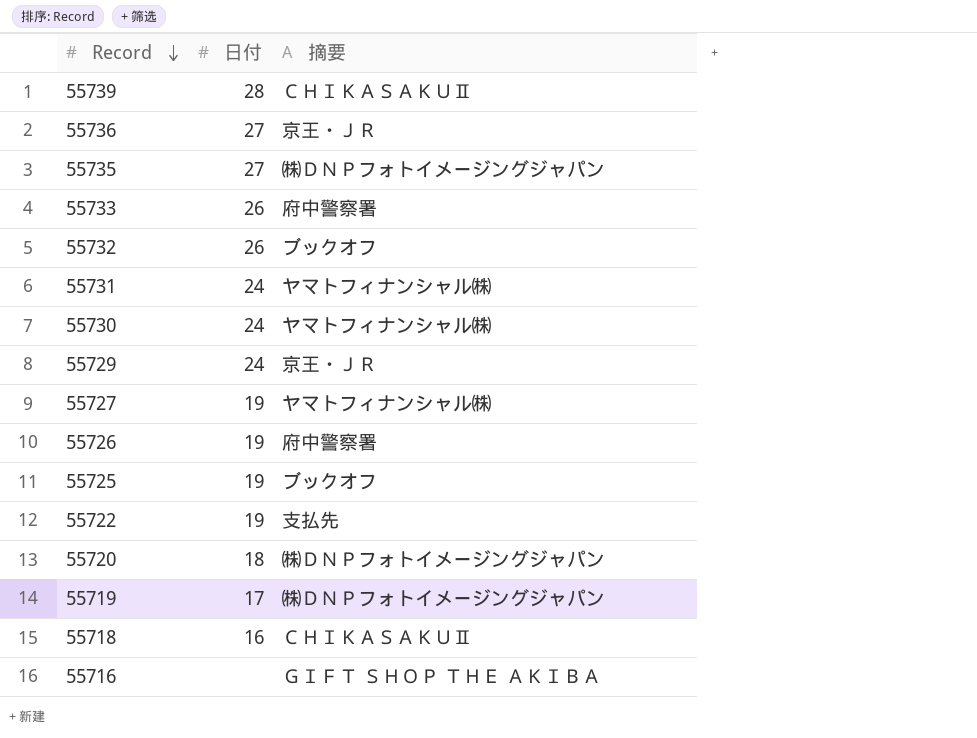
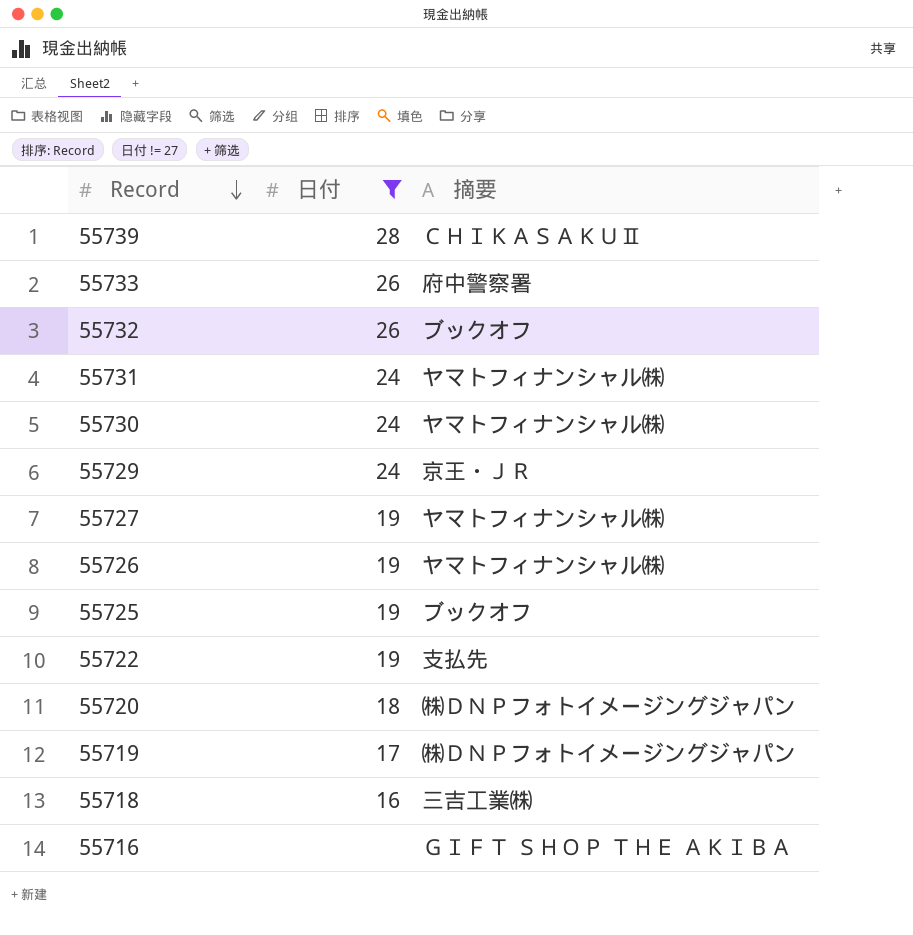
filter: none -> 日付 != 27
55726 | 摘要: 府中警察署 -> ヤマトフィナンシャル㈱
55718 | 摘要: ＣＨＩＫＡＳＡＫＵⅡ -> 三吉工業㈱

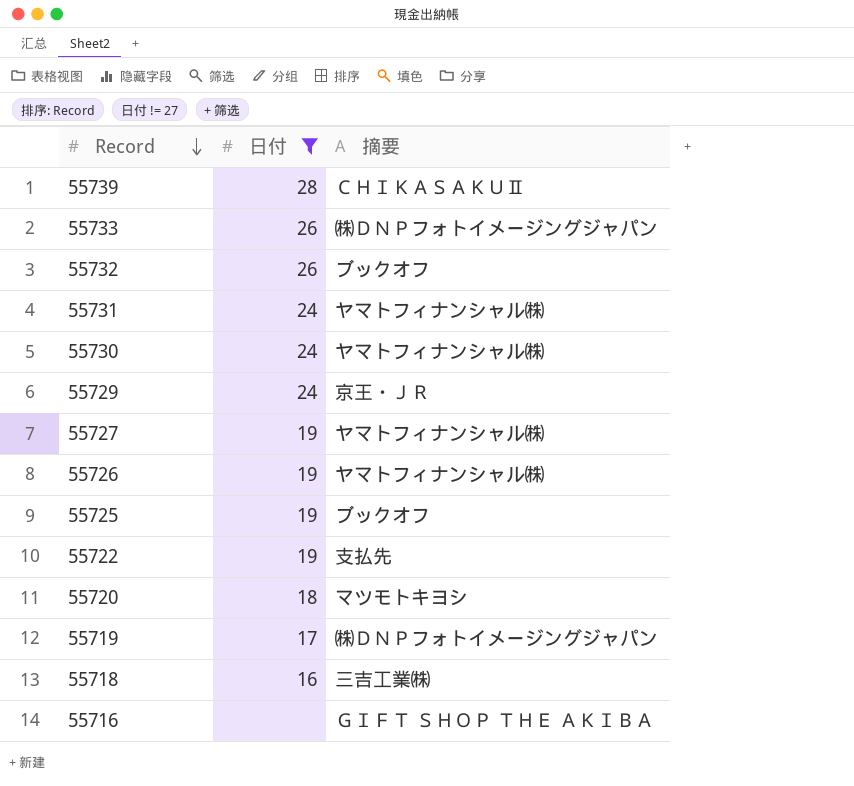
55733 | 摘要: 府中警察署 -> ㈱ＤＮＰフォトイメージングジャパン
55720 | 摘要: ㈱ＤＮＰフォトイメージングジャパン -> マツモトキヨシ

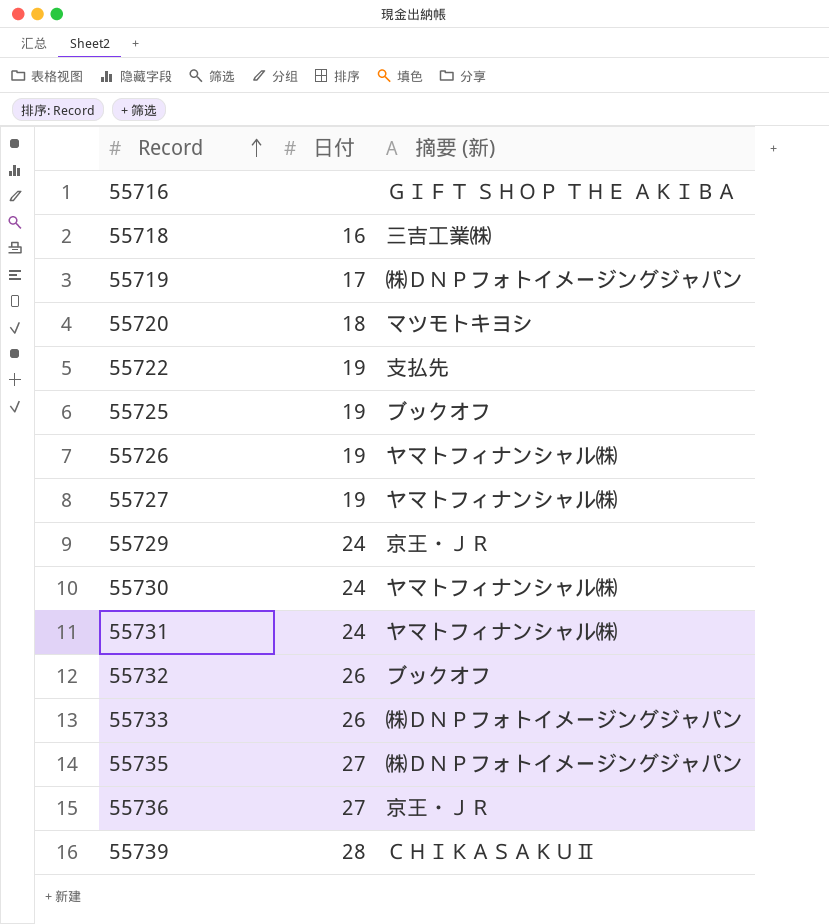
filter: 日付 != 27 -> none
row order: Record descending -> Record ascending
column name: 摘要 -> 摘要 (新)

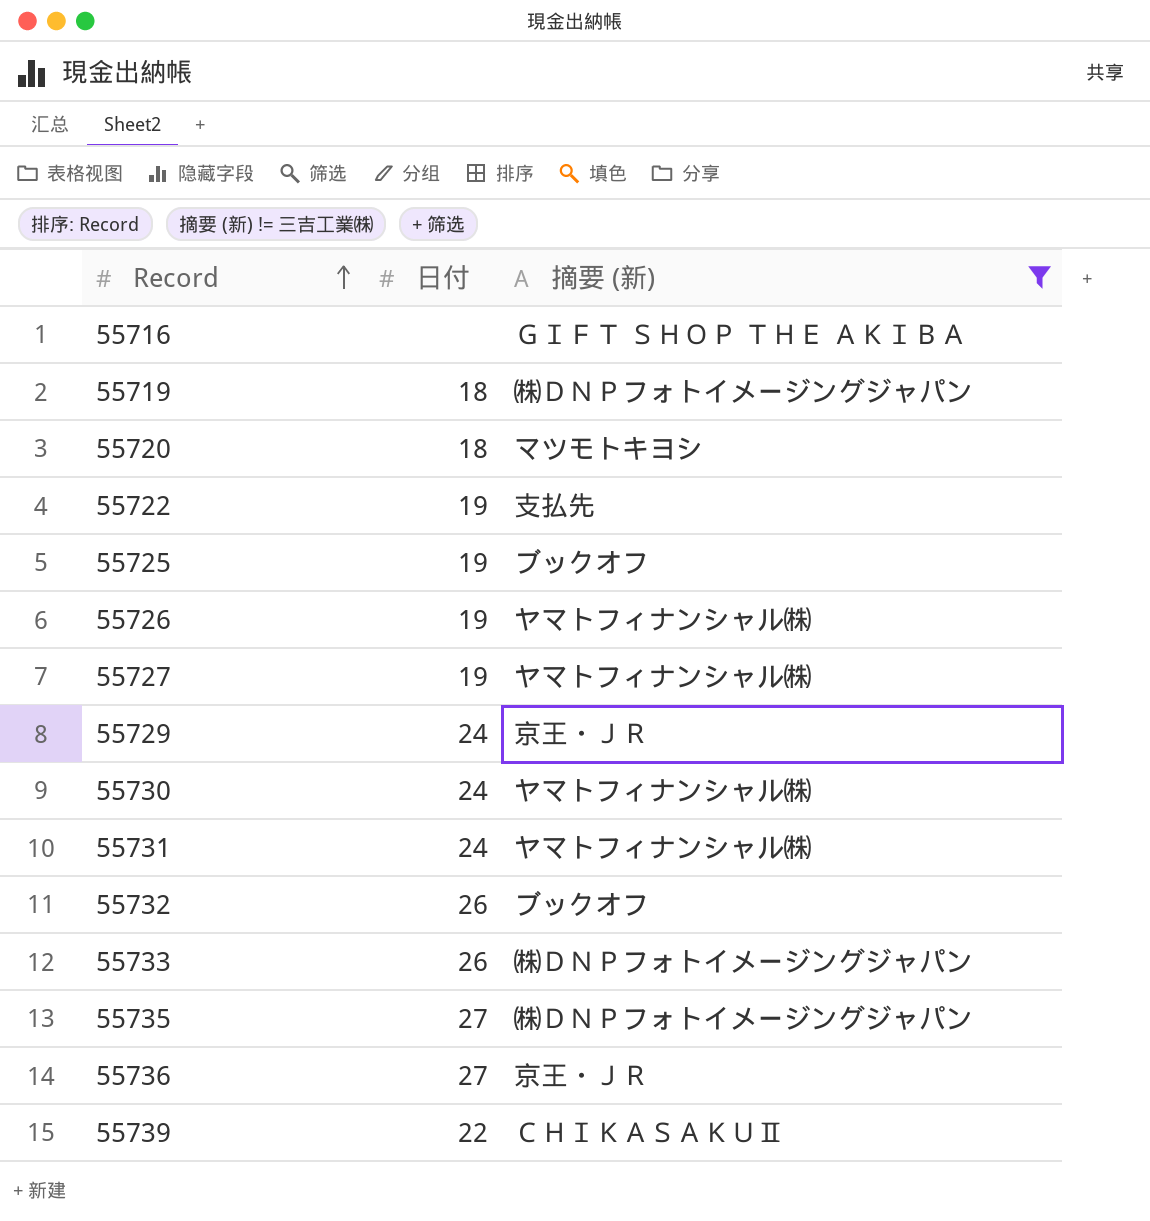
filter: none -> 摘要 (新) != 三吉工業㈱
55719 | 日付: 17 -> 18
55739 | 日付: 28 -> 22

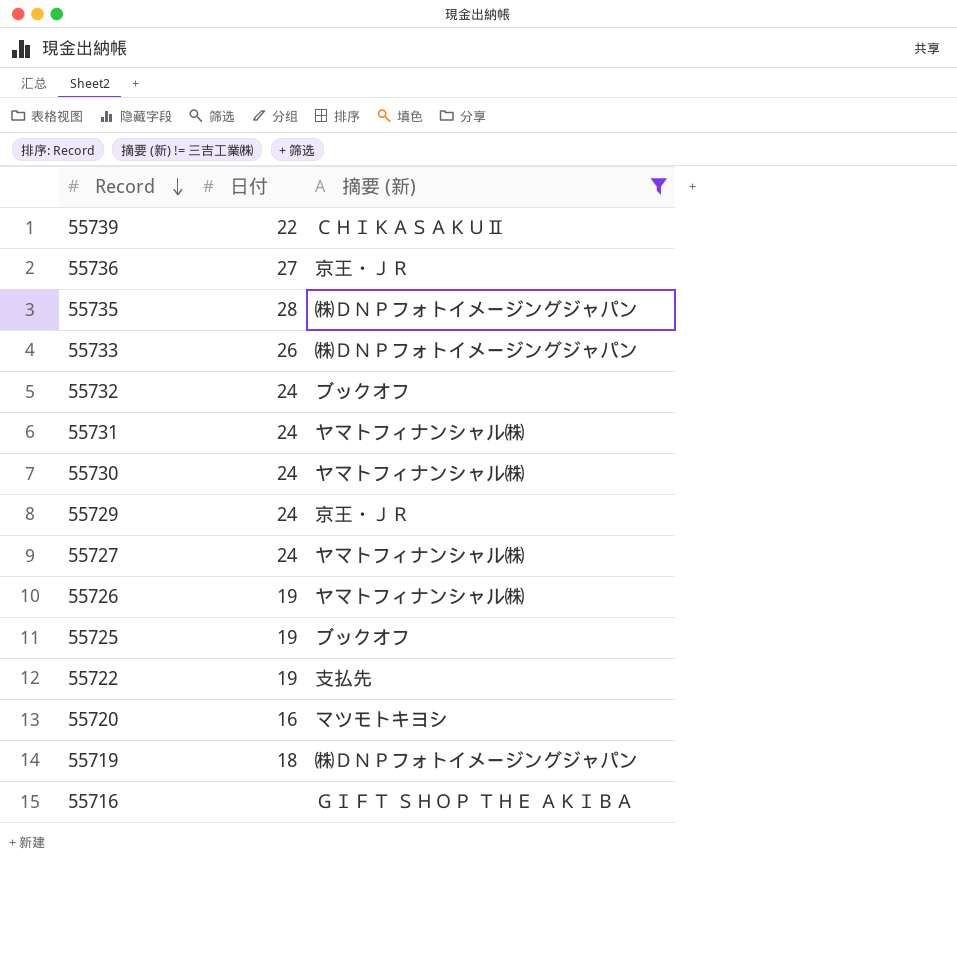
row order: Record ascending -> Record descending
55735 | 日付: 27 -> 28
55732 | 日付: 26 -> 24
55727 | 日付: 19 -> 24
55720 | 日付: 18 -> 16

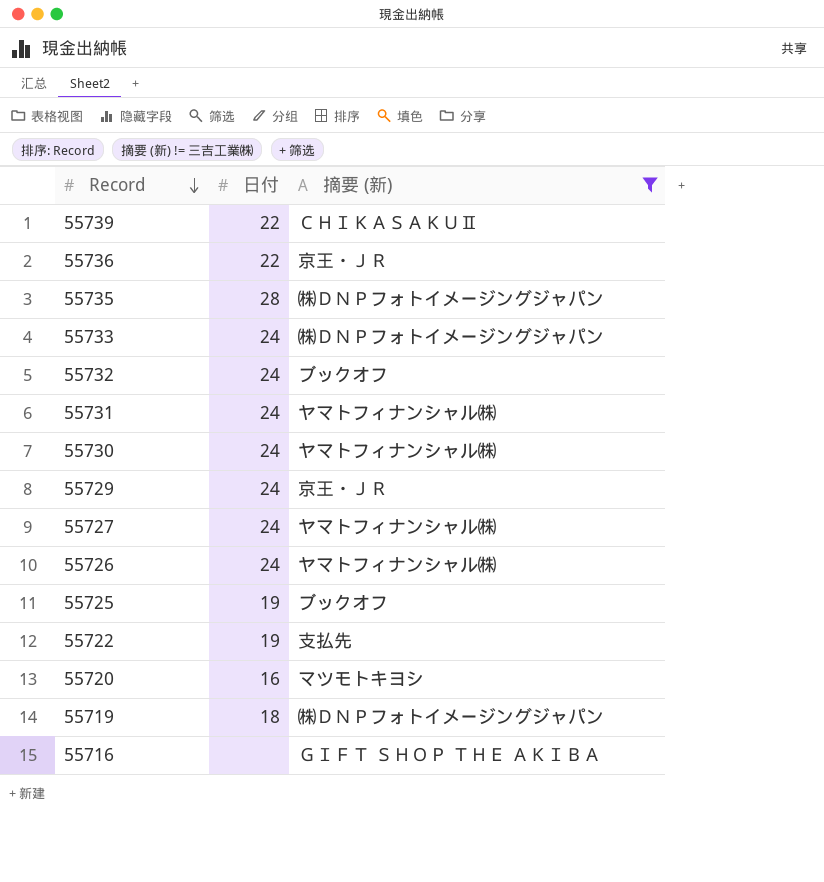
55736 | 日付: 27 -> 22
55733 | 日付: 26 -> 24
55726 | 日付: 19 -> 24

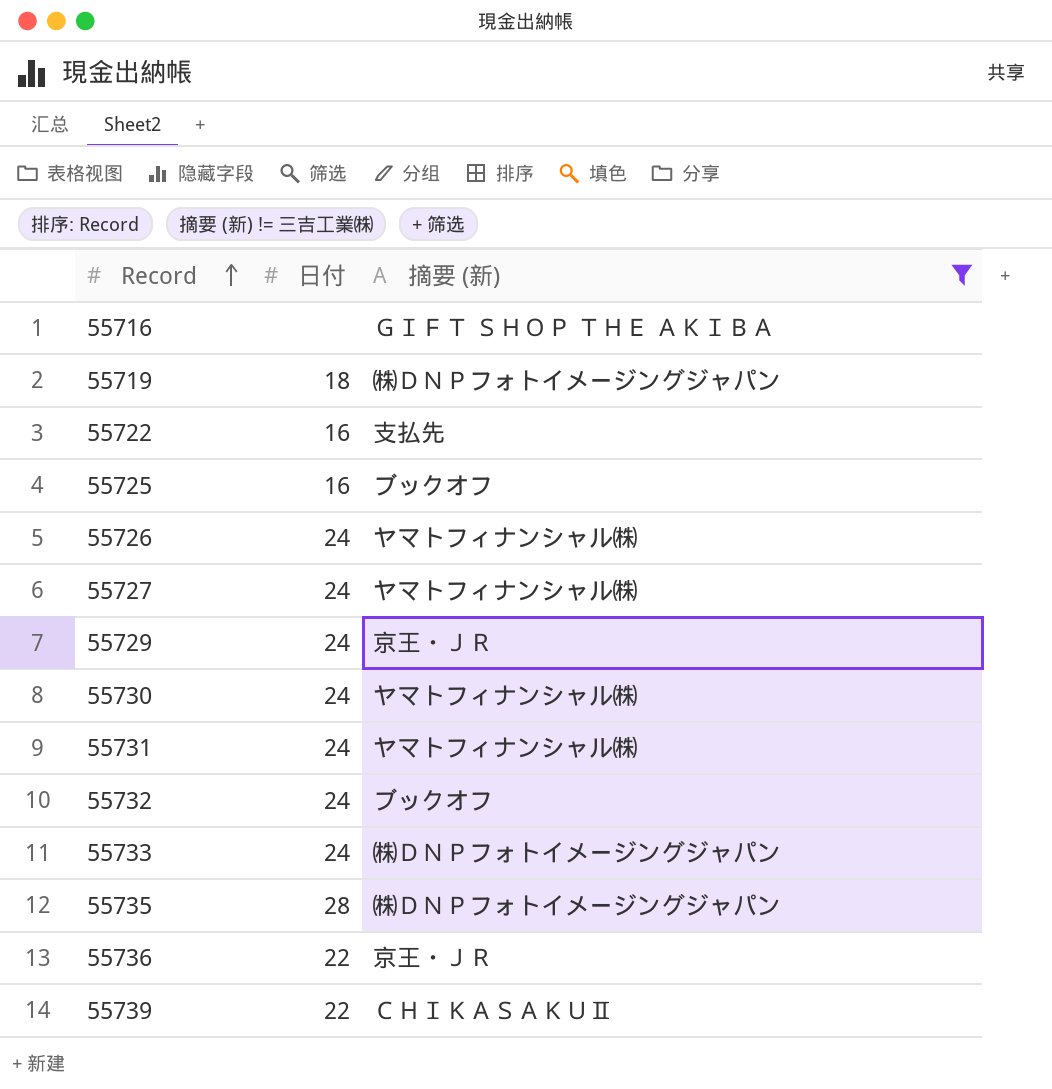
row order: Record descending -> Record ascending
row 55720: 16 | マツモトキヨシ -> none
55722 | 日付: 19 -> 16
55725 | 日付: 19 -> 16

